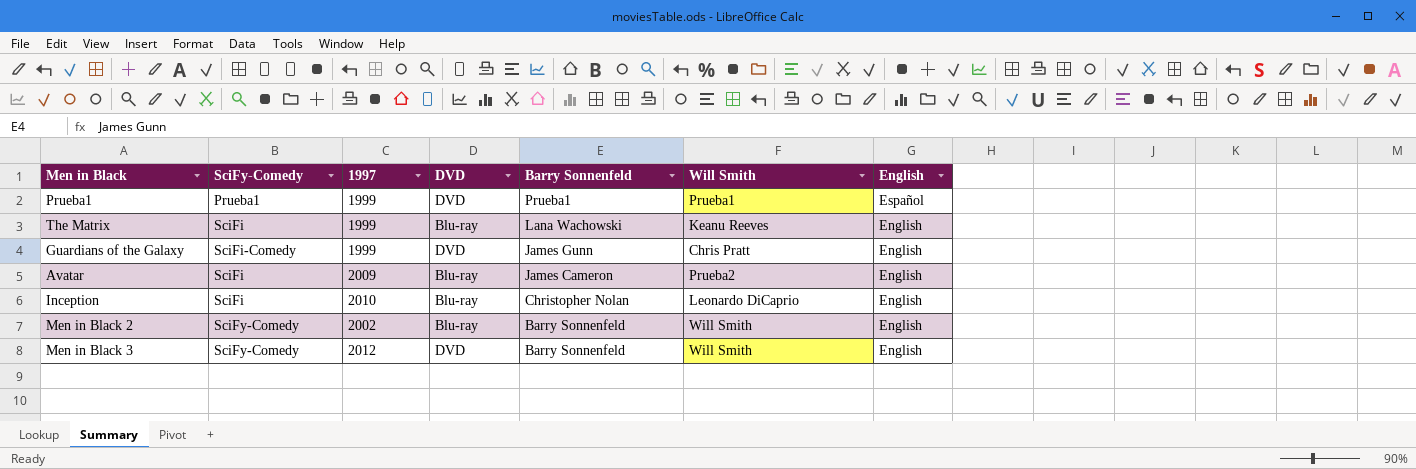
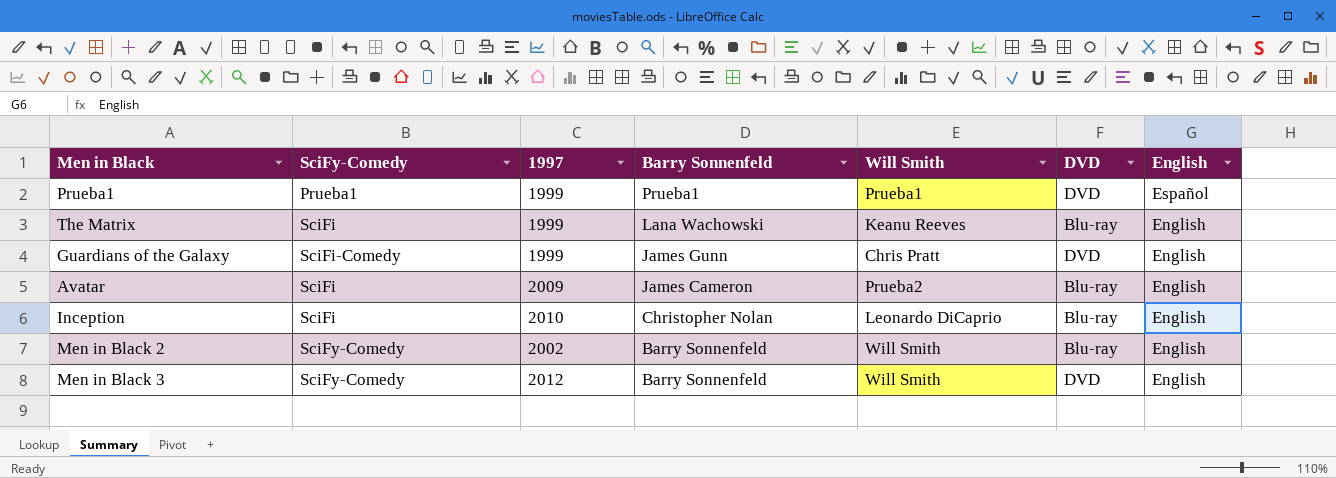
column DVD | position: 4 -> 6

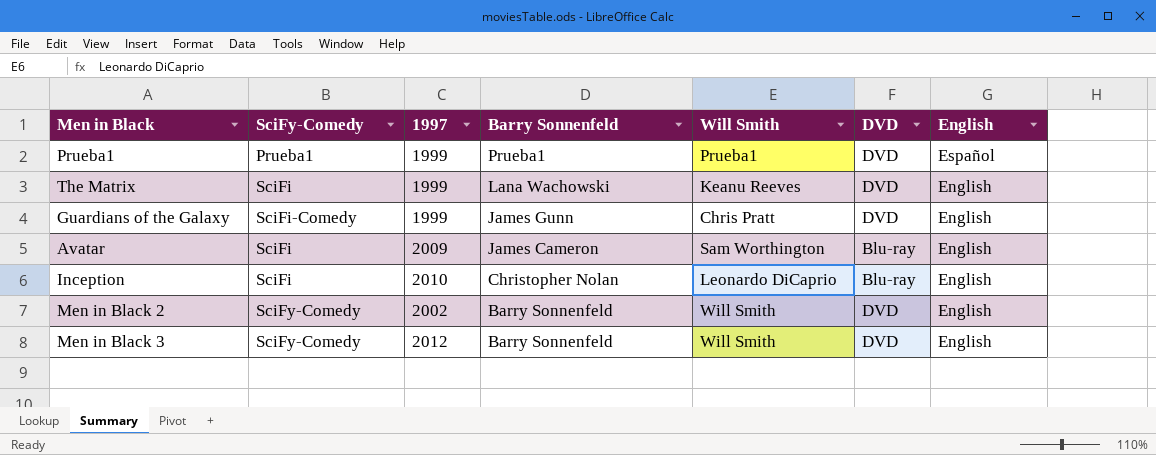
The Matrix | DVD: Blu-ray -> DVD
Avatar | Will Smith: Prueba2 -> Sam Worthington
Men in Black 2 | DVD: Blu-ray -> DVD

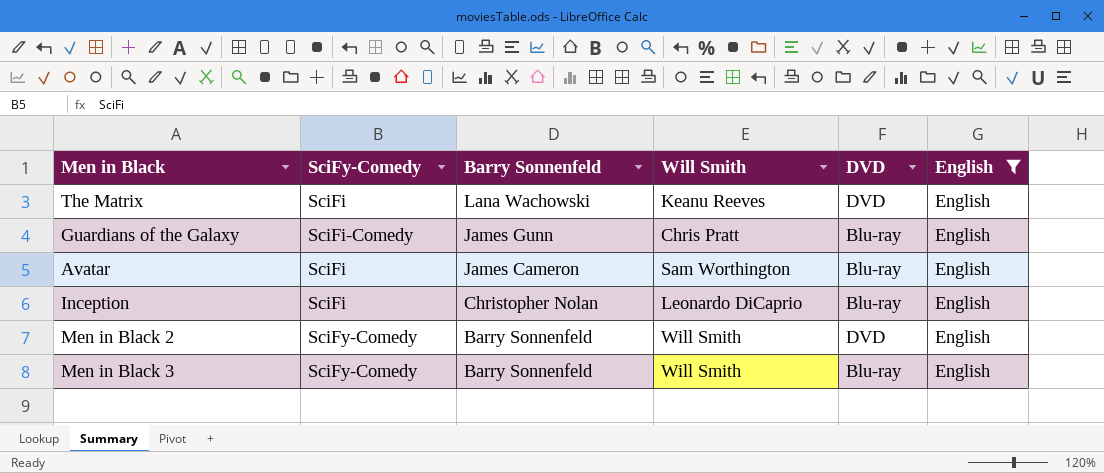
filter: none -> English = English
column 1997 | position: 3 -> none
Guardians of the Galaxy | DVD: DVD -> Blu-ray
Men in Black 3 | DVD: DVD -> Blu-ray

